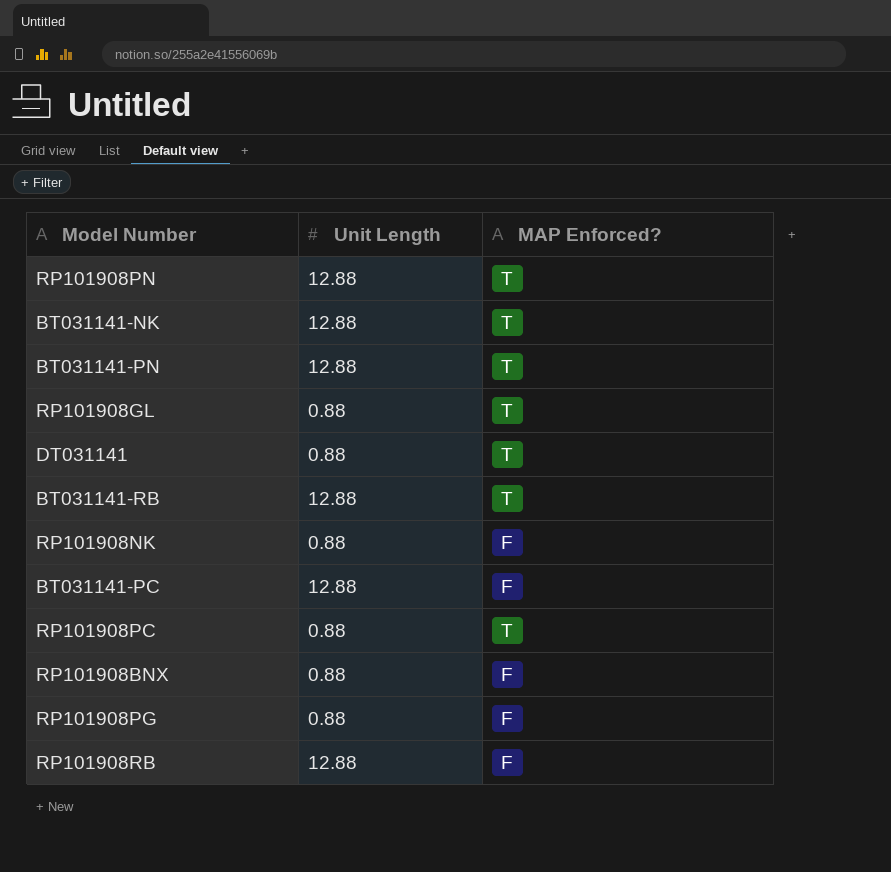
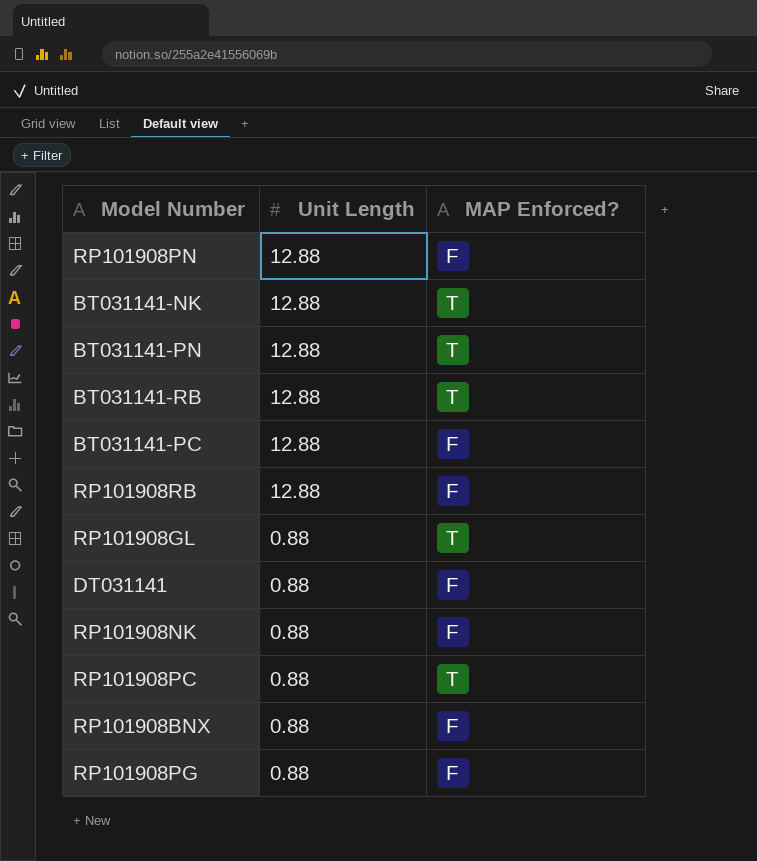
row order: none -> Unit Length descending
RP101908PN | MAP Enforced?: T -> F
DT031141 | MAP Enforced?: T -> F

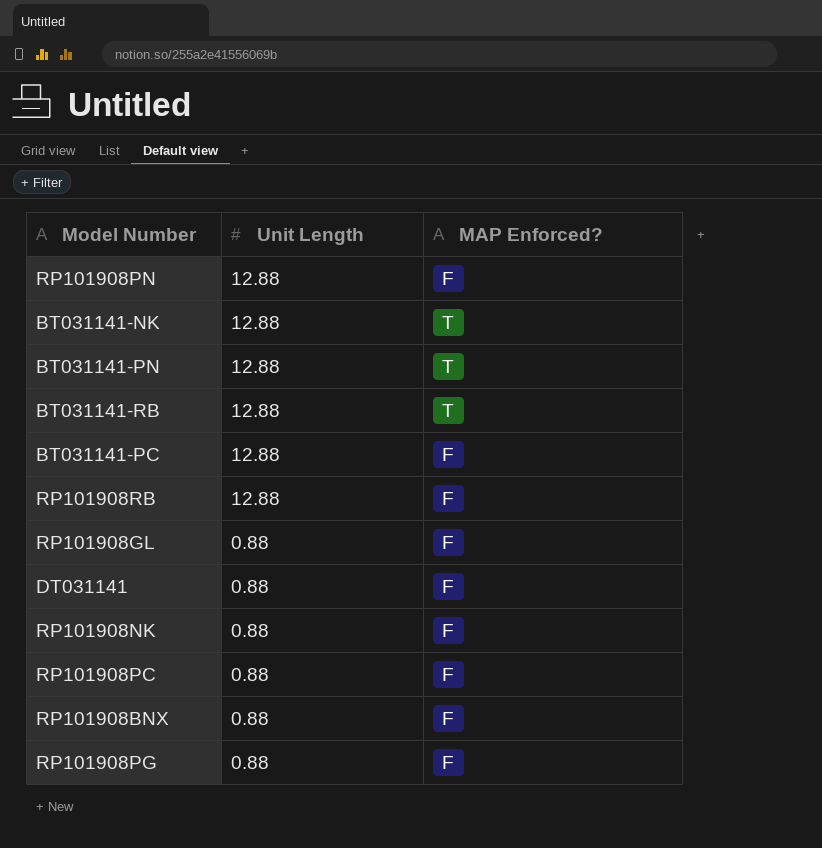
RP101908GL | MAP Enforced?: T -> F
RP101908PC | MAP Enforced?: T -> F

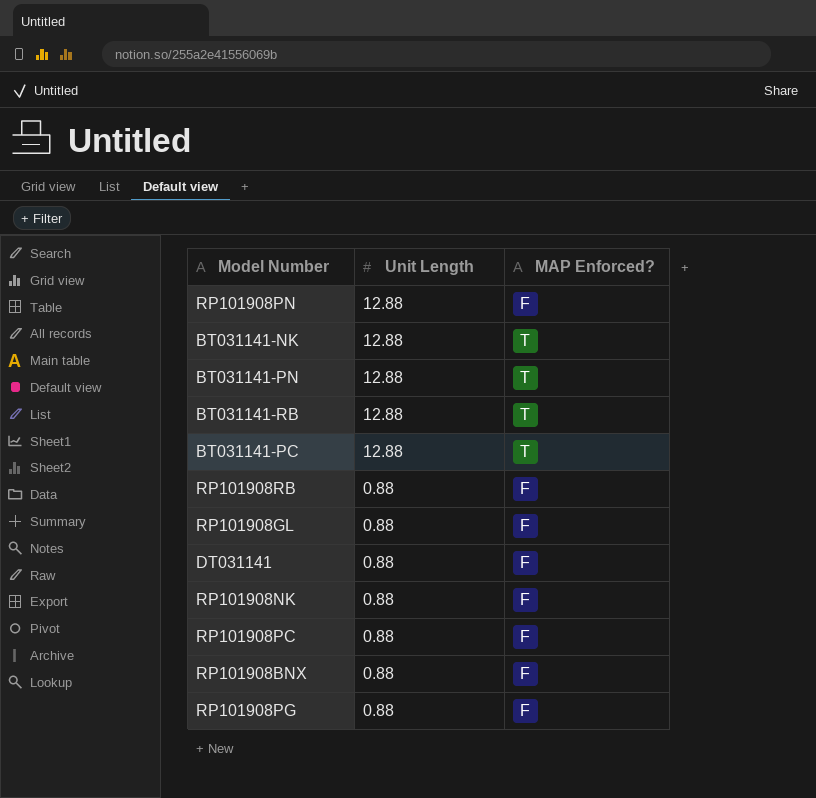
BT031141-PC | MAP Enforced?: F -> T
RP101908RB | Unit Length: 12.88 -> 0.88

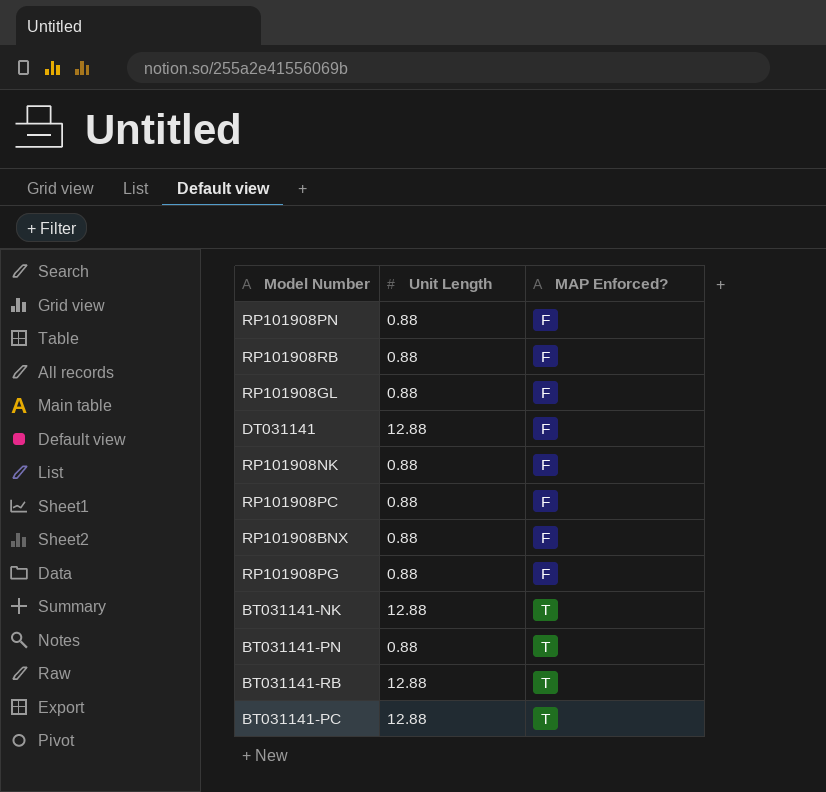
row order: Unit Length descending -> MAP Enforced? ascending
RP101908PN | Unit Length: 12.88 -> 0.88
DT031141 | Unit Length: 0.88 -> 12.88
BT031141-PN | Unit Length: 12.88 -> 0.88

